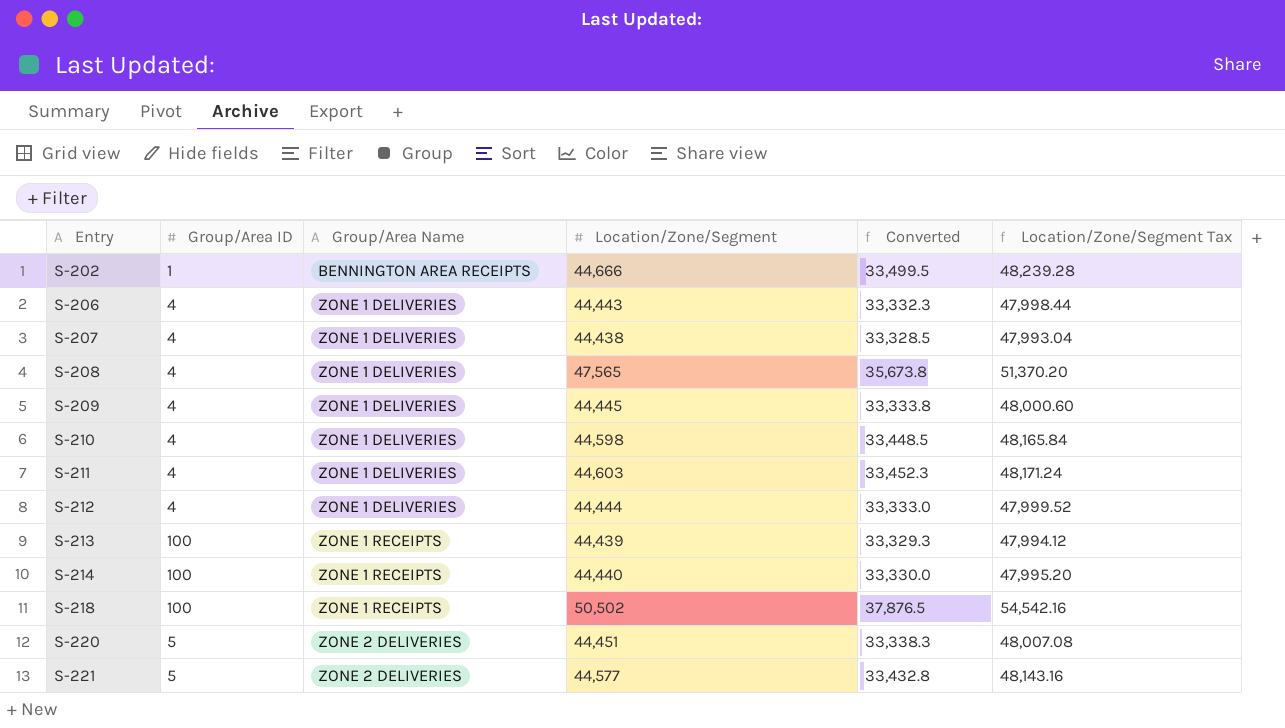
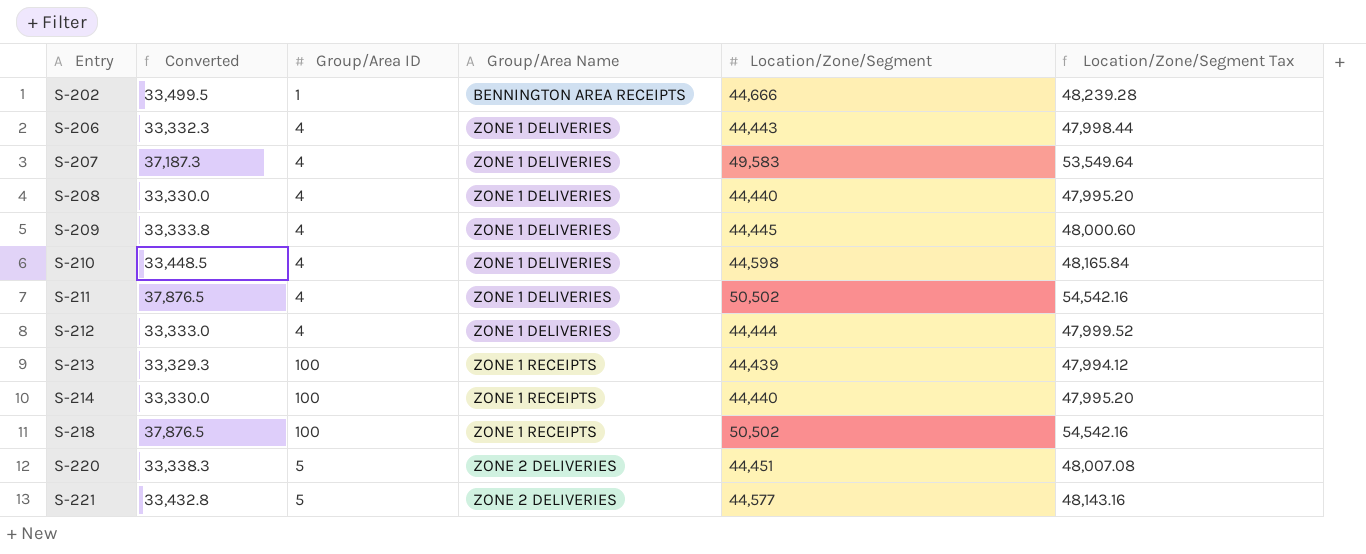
column Converted | position: 5 -> 2
S-207 | Converted: 33,328.5 -> 37,187.3
S-207 | Location/Zone/Segment: 44,438 -> 49,583
S-207 | Location/Zone/Segment Tax: 47,993.04 -> 53,549.64
S-208 | Converted: 35,673.8 -> 33,330.0
S-208 | Location/Zone/Segment: 47,565 -> 44,440
S-208 | Location/Zone/Segment Tax: 51,370.20 -> 47,995.20
S-211 | Converted: 33,452.3 -> 37,876.5
S-211 | Location/Zone/Segment: 44,603 -> 50,502
S-211 | Location/Zone/Segment Tax: 48,171.24 -> 54,542.16

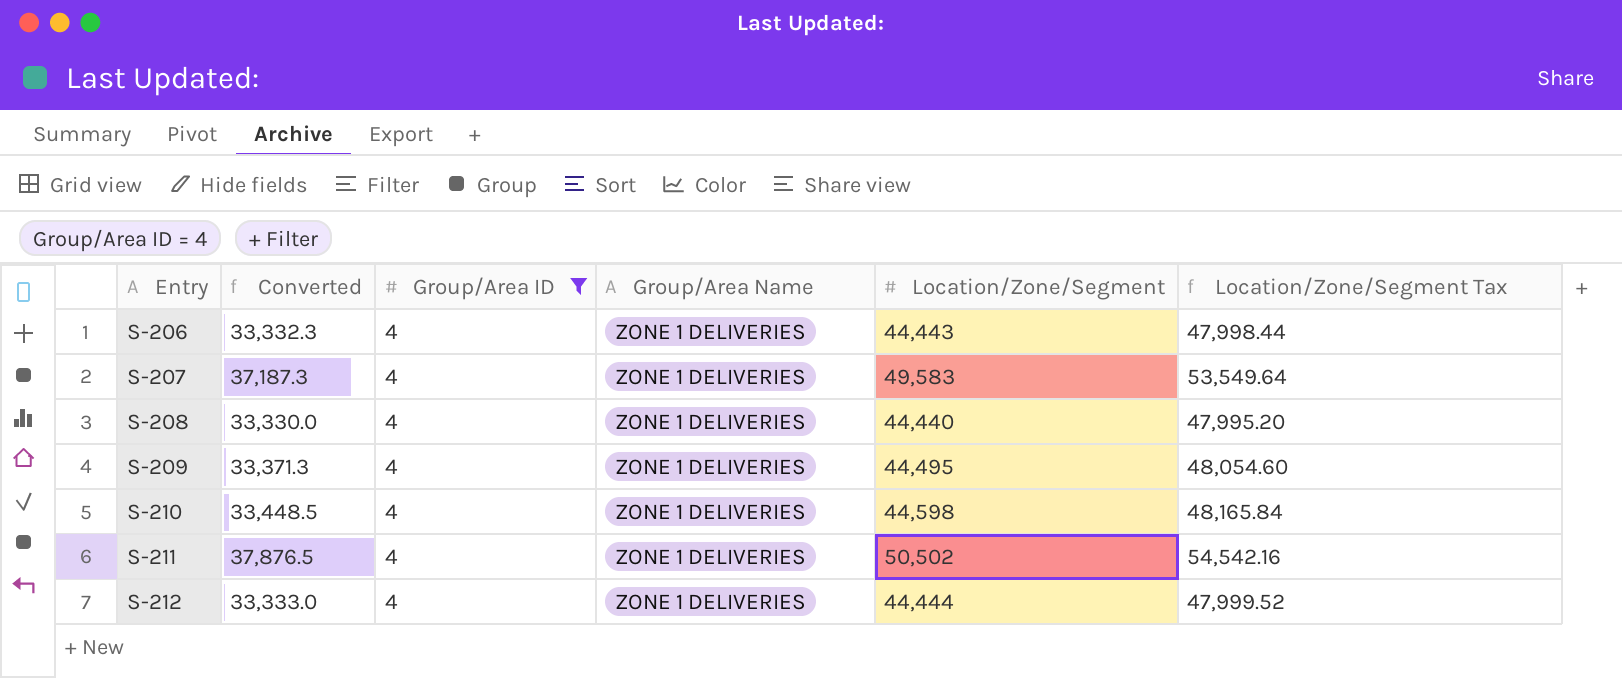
filter: none -> Group/Area ID = 4
S-209 | Converted: 33,333.8 -> 33,371.3
S-209 | Location/Zone/Segment: 44,445 -> 44,495
S-209 | Location/Zone/Segment Tax: 48,000.60 -> 48,054.60

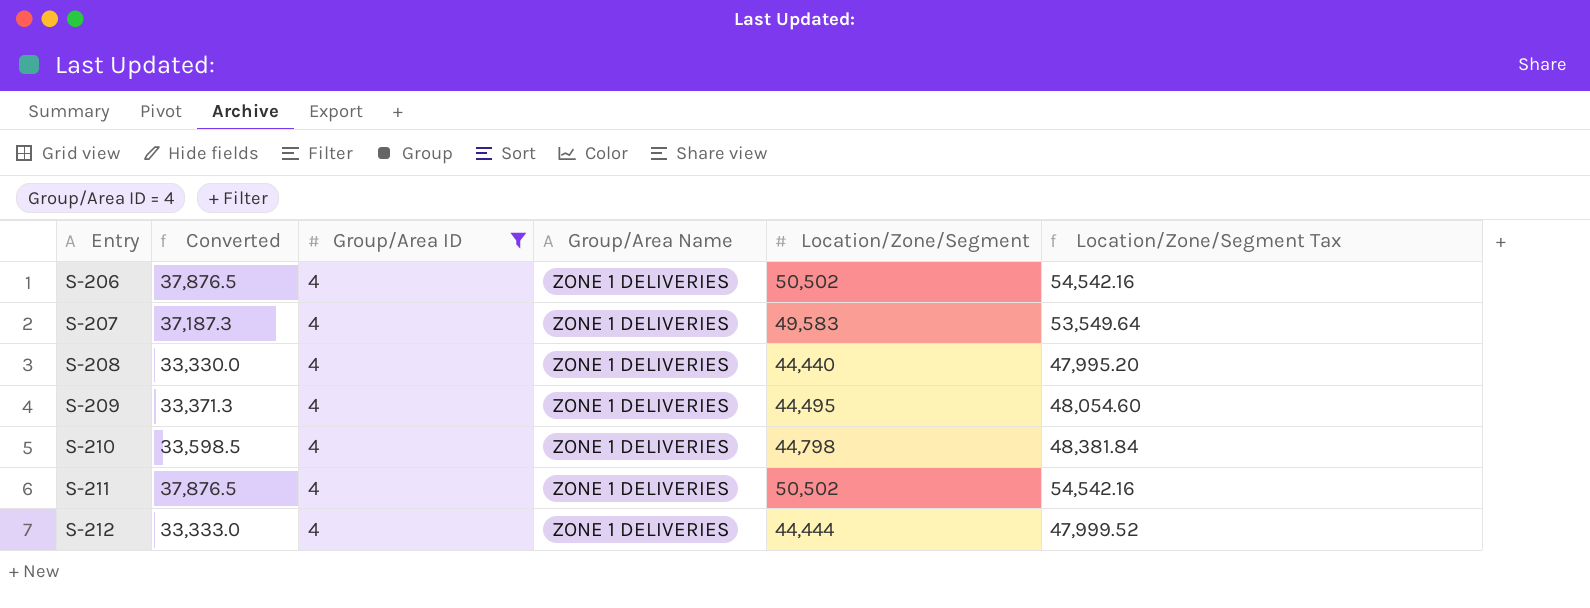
S-206 | Converted: 33,332.3 -> 37,876.5
S-206 | Location/Zone/Segment: 44,443 -> 50,502
S-206 | Location/Zone/Segment Tax: 47,998.44 -> 54,542.16
S-210 | Converted: 33,448.5 -> 33,598.5
S-210 | Location/Zone/Segment: 44,598 -> 44,798
S-210 | Location/Zone/Segment Tax: 48,165.84 -> 48,381.84

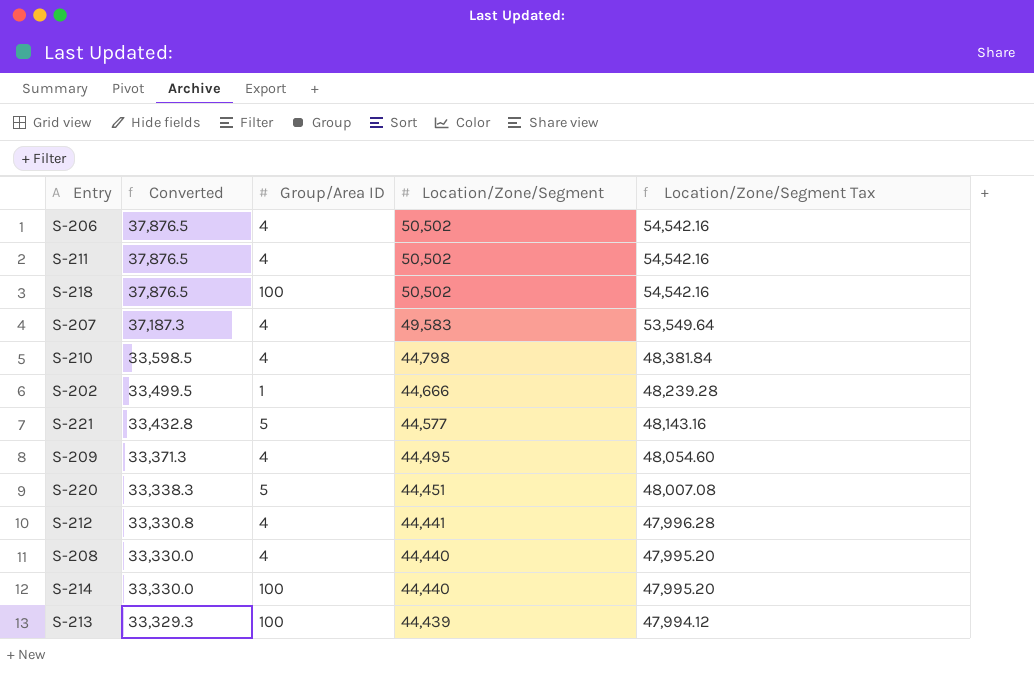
filter: Group/Area ID = 4 -> none
row order: Entry ascending -> Converted descending
column Group/Area Name | position: 4 -> none
S-212 | Converted: 33,333.0 -> 33,330.8
S-212 | Location/Zone/Segment: 44,444 -> 44,441
S-212 | Location/Zone/Segment Tax: 47,999.52 -> 47,996.28

